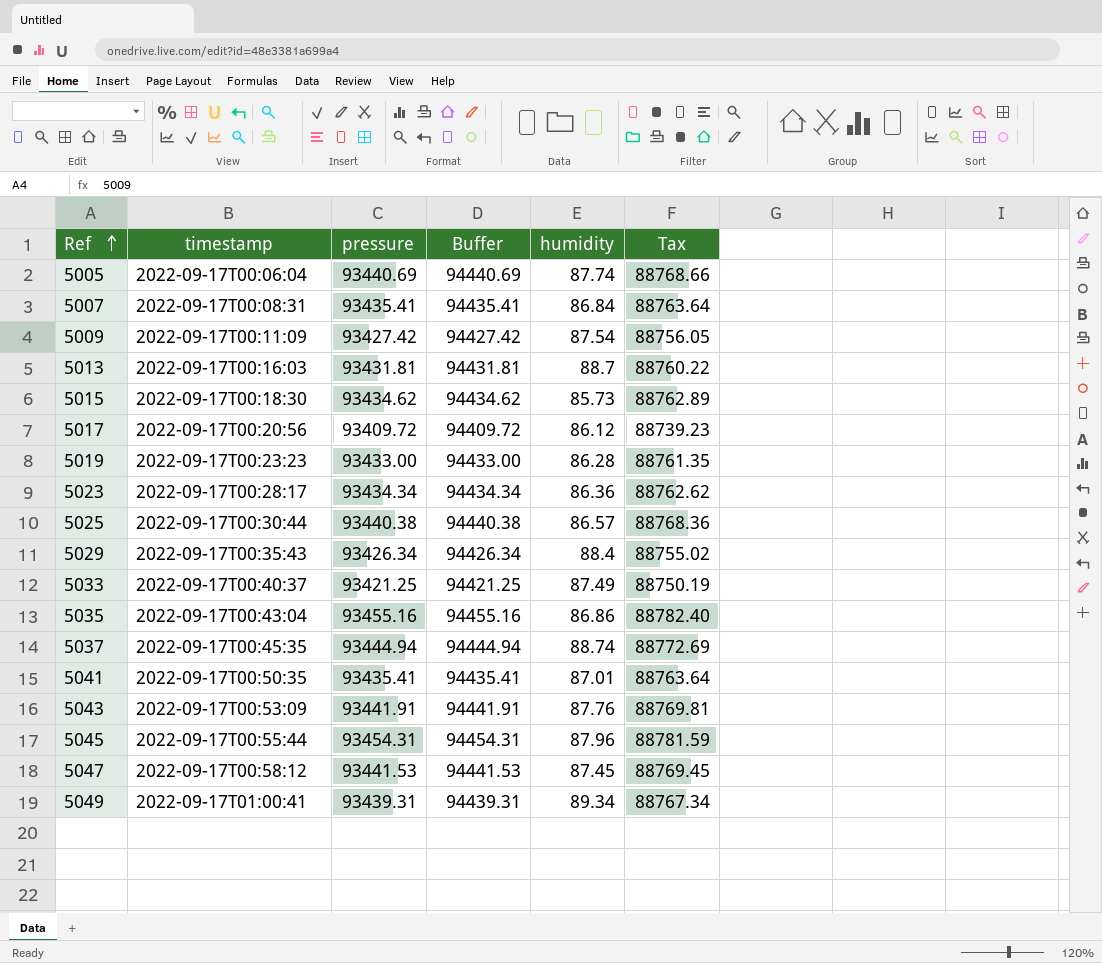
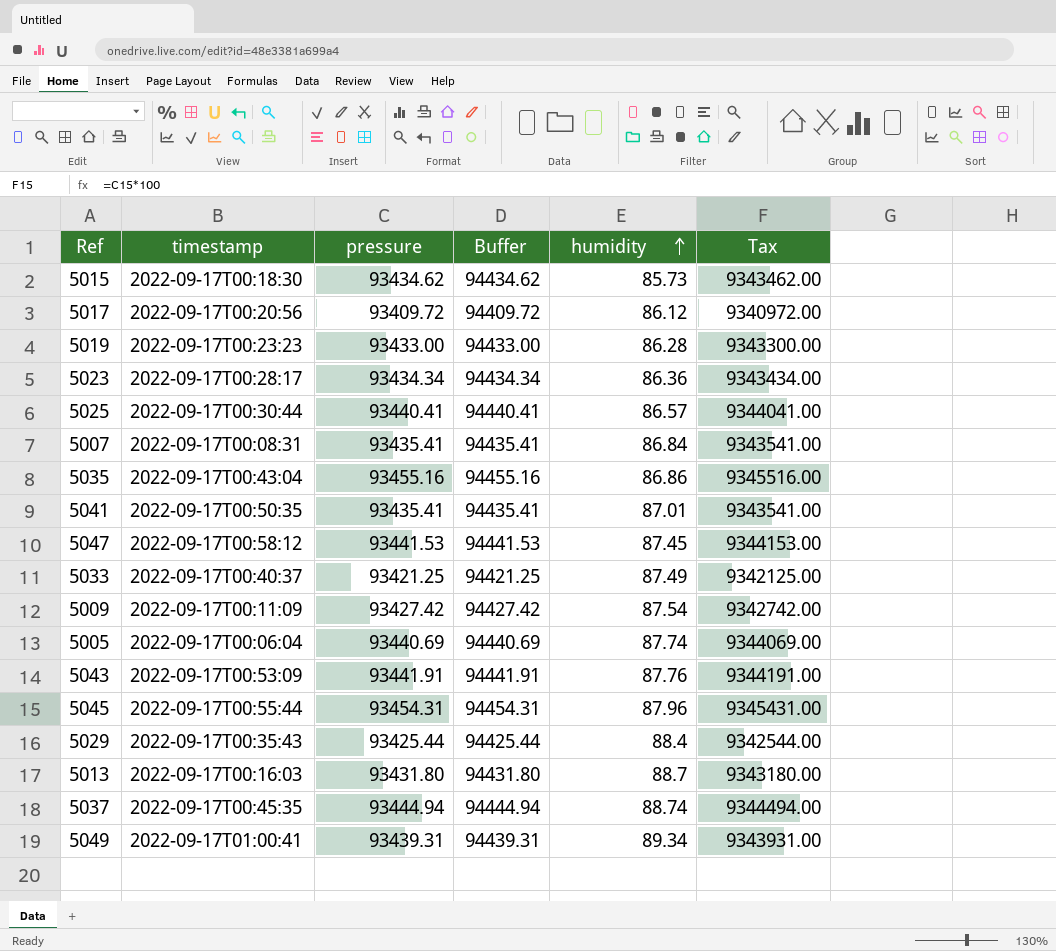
row order: Ref ascending -> humidity ascending
column Tax | formula: [pressure] * 0.95 -> [pressure] * 100
5025 | pressure: 93440.38 -> 93440.41
5025 | Buffer: 94440.38 -> 94440.41
5029 | pressure: 93426.34 -> 93425.44
5029 | Buffer: 94426.34 -> 94425.44
5013 | pressure: 93431.81 -> 93431.80
5013 | Buffer: 94431.81 -> 94431.80

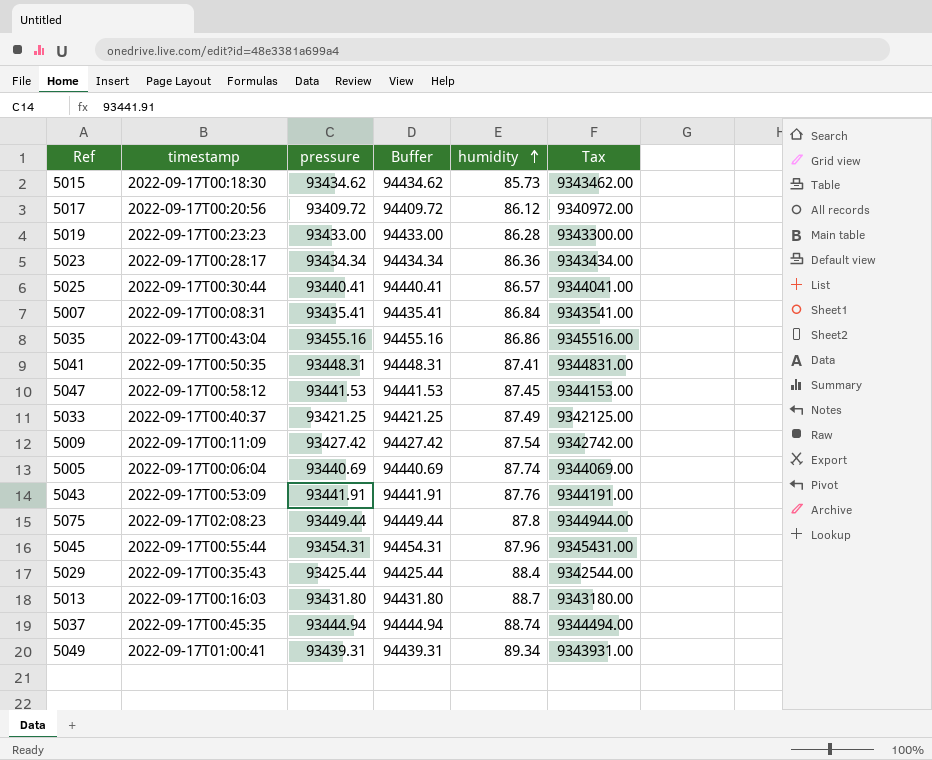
5041 | pressure: 93435.41 -> 93448.31
5041 | Buffer: 94435.41 -> 94448.31
5041 | humidity: 87.01 -> 87.41
5041 | Tax: 9343541.00 -> 9344831.00
row 5075: none -> 2022-09-17T02:08:23 | 93449.44 | 94449.44 | 87.8 | 9344944.00

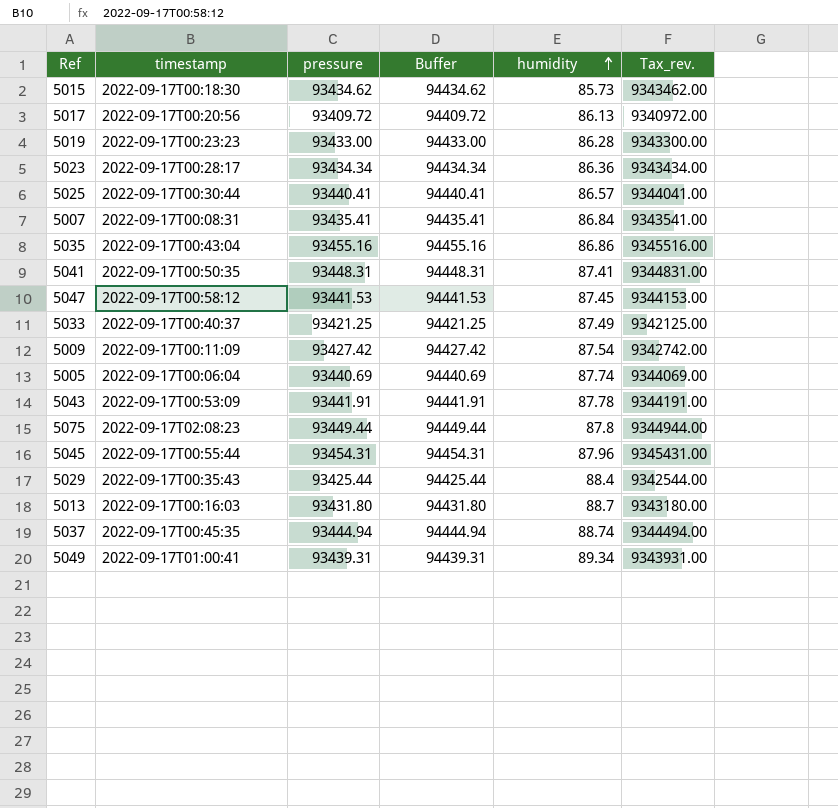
column name: Tax -> Tax_rev.
5017 | humidity: 86.12 -> 86.13
5043 | humidity: 87.76 -> 87.78

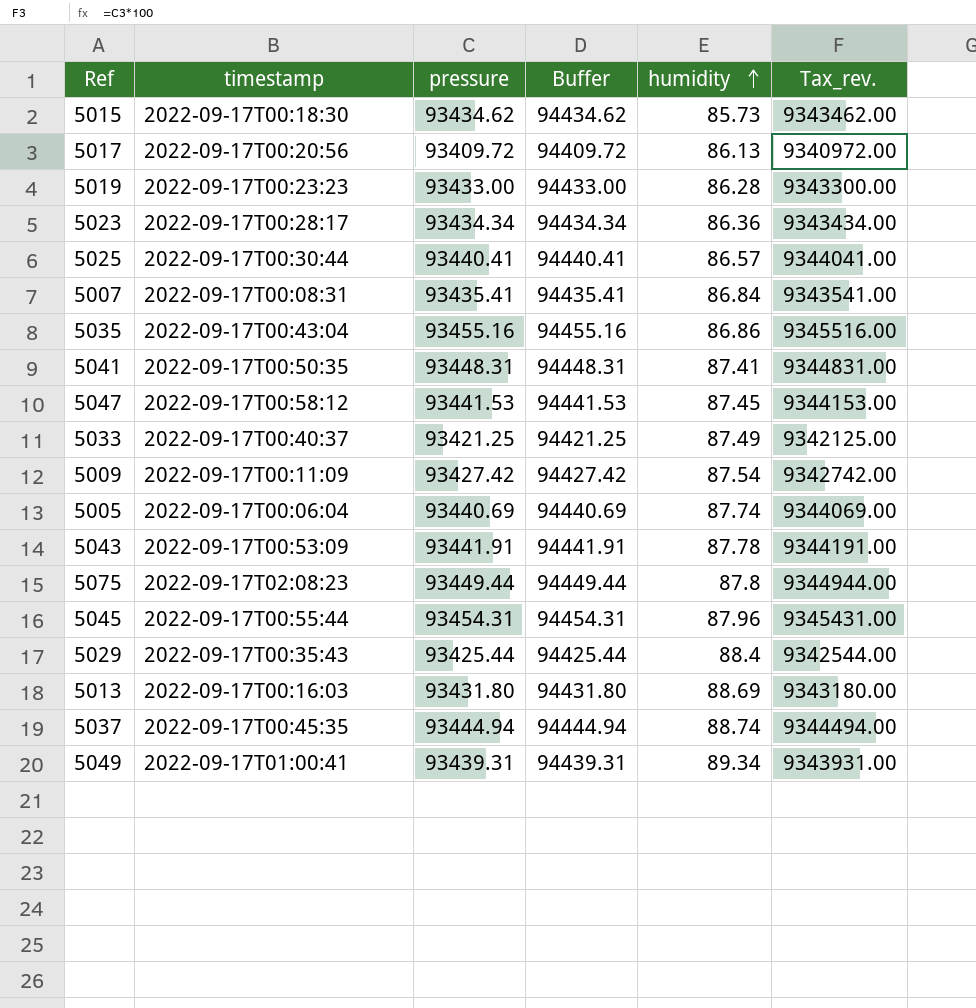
5013 | humidity: 88.7 -> 88.69

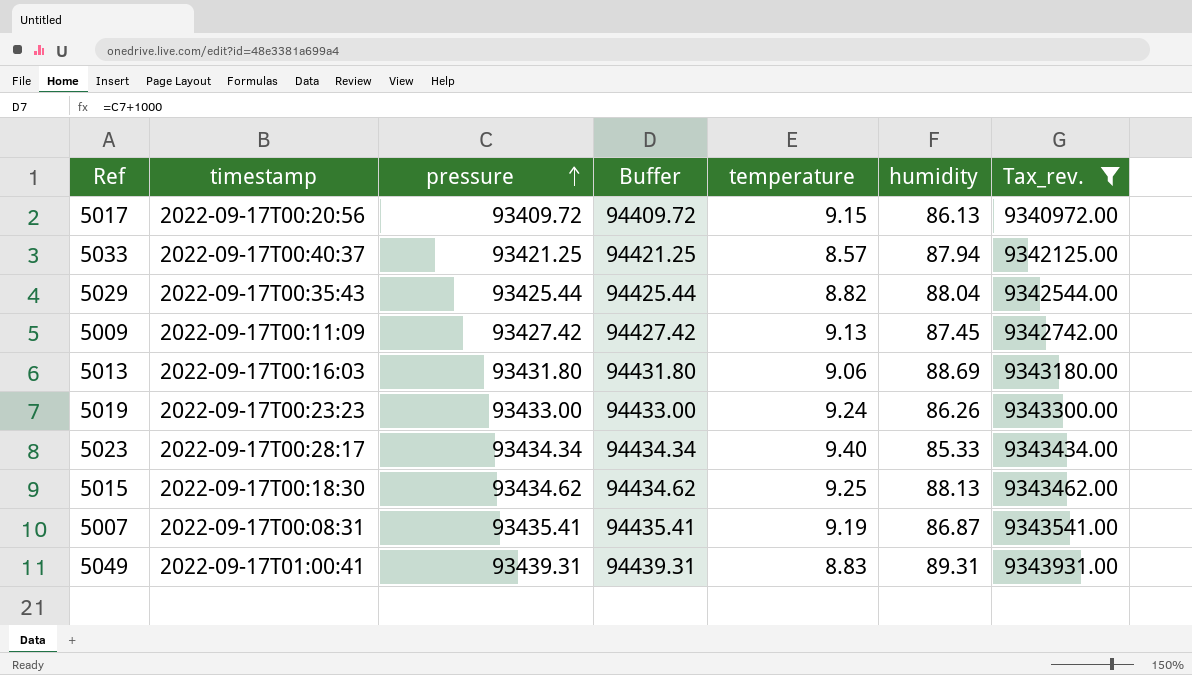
filter: none -> Tax_rev. <= 9343931.00
row order: humidity ascending -> pressure ascending
column temperature | position: none -> 5
5033 | humidity: 87.49 -> 87.94
5029 | humidity: 88.4 -> 88.04
5009 | humidity: 87.54 -> 87.45
5019 | humidity: 86.28 -> 86.26
5023 | humidity: 86.36 -> 85.33
5015 | humidity: 85.73 -> 88.13
5007 | humidity: 86.84 -> 86.87
5049 | humidity: 89.34 -> 89.31

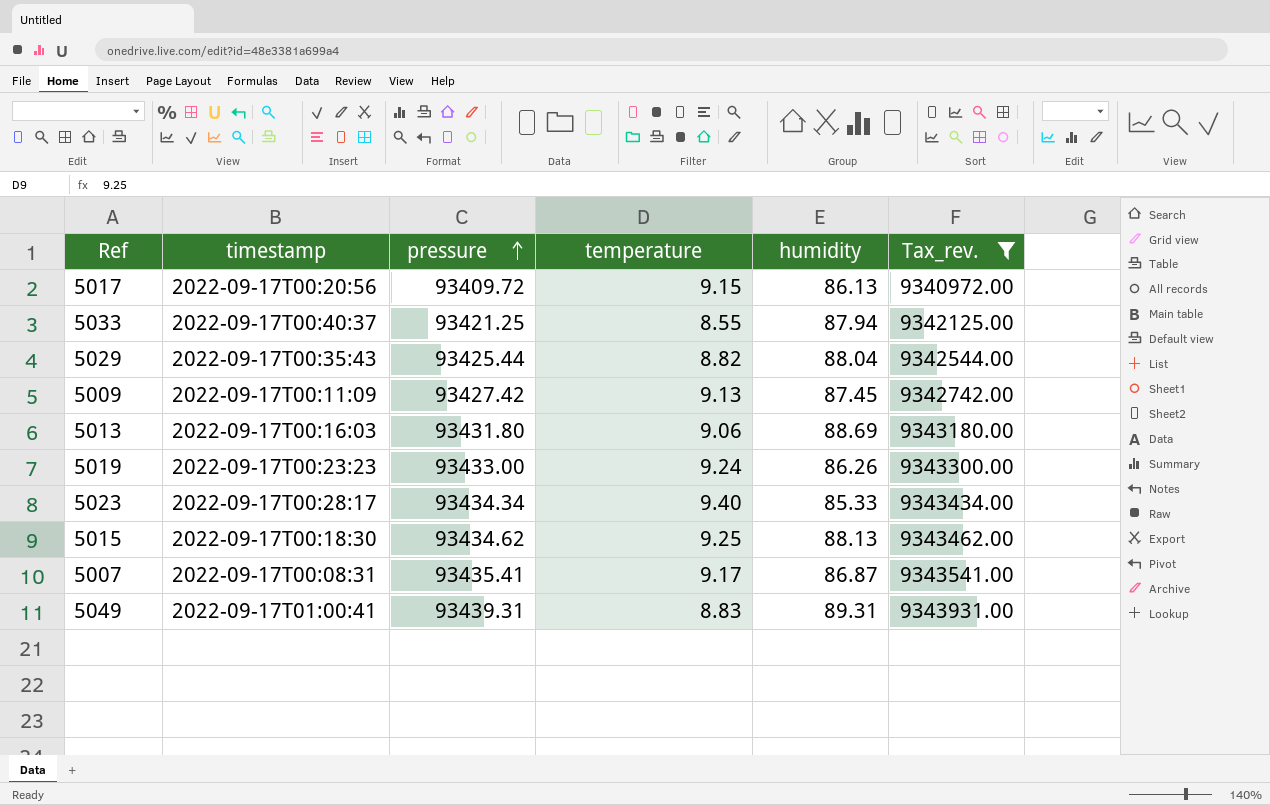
column Buffer | formula: [pressure] + 1000 -> none
5033 | temperature: 8.57 -> 8.55
5007 | temperature: 9.19 -> 9.17

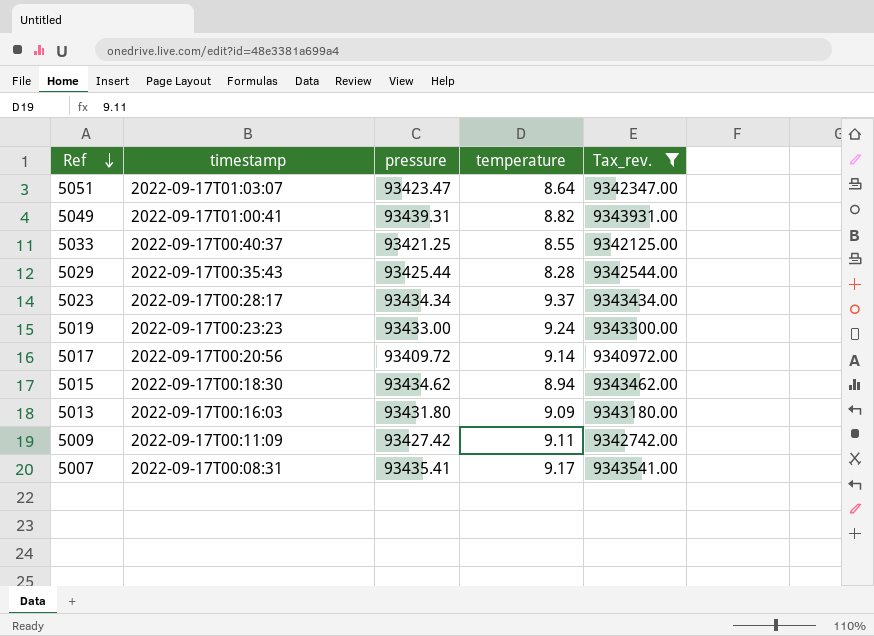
row order: pressure ascending -> Ref descending
column humidity | position: 5 -> none
row 5051: none -> 2022-09-17T01:03:07 | 93423.47 | 8.64 | 9342347.00
5049 | temperature: 8.83 -> 8.82
5029 | temperature: 8.82 -> 8.28
5023 | temperature: 9.40 -> 9.37
5017 | temperature: 9.15 -> 9.14
5015 | temperature: 9.25 -> 8.94
5013 | temperature: 9.06 -> 9.09
5009 | temperature: 9.13 -> 9.11

